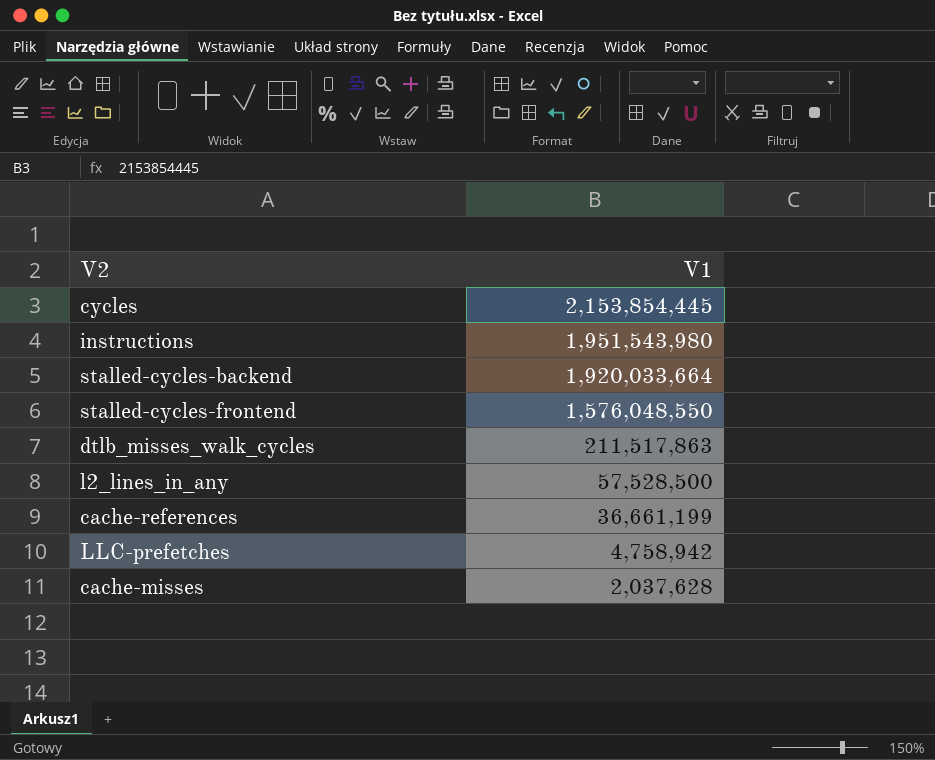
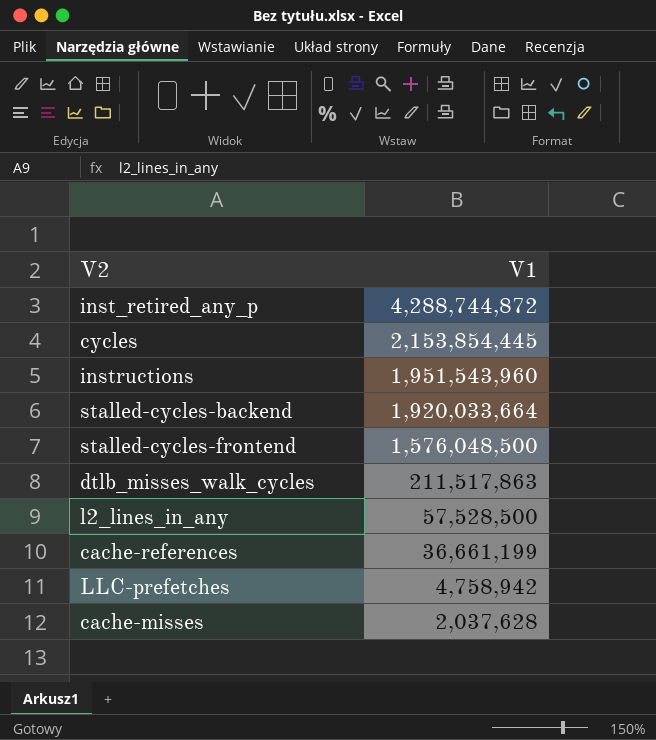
row inst_retired_any_p: none -> 4,288,744,872
instructions | V1: 1,951,543,980 -> 1,951,543,960
stalled-cycles-frontend | V1: 1,576,048,550 -> 1,576,048,500

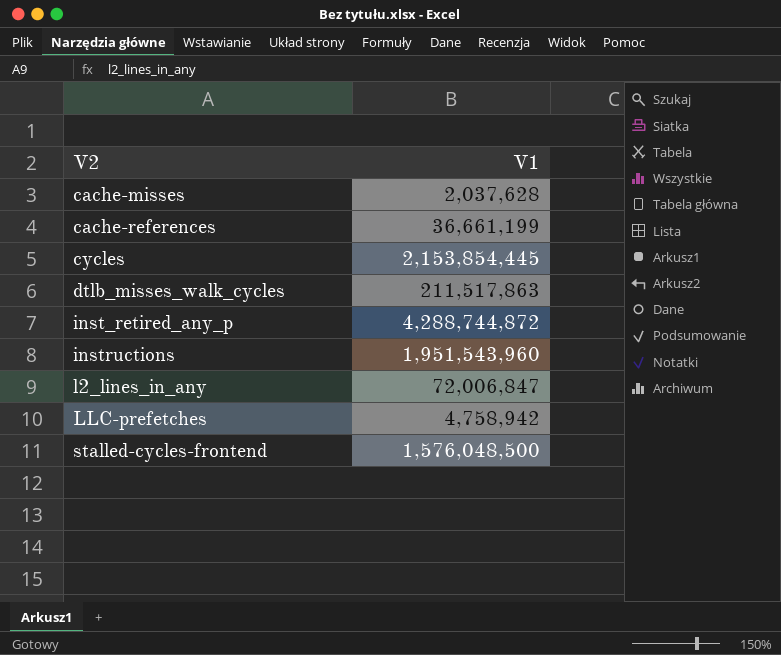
row order: V1 descending -> V2 ascending
row stalled-cycles-backend: 1,920,033,664 -> none
l2_lines_in_any | V1: 57,528,500 -> 72,006,847

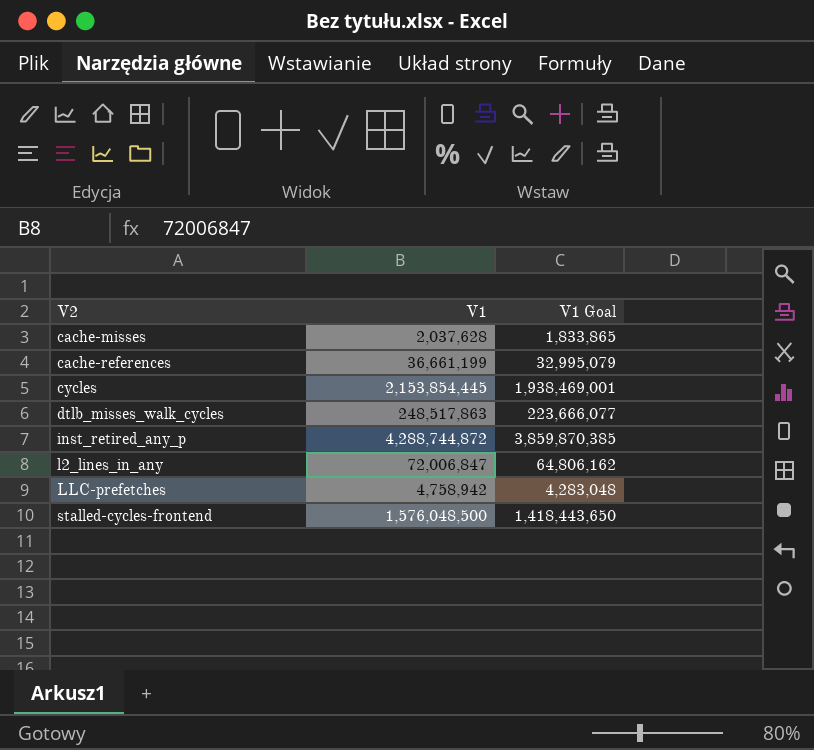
column V1 Goal | formula: none -> [V1] * 0.9
row instructions: 1,951,543,960 -> none
dtlb_misses_walk_cycles | V1: 211,517,863 -> 248,517,863

